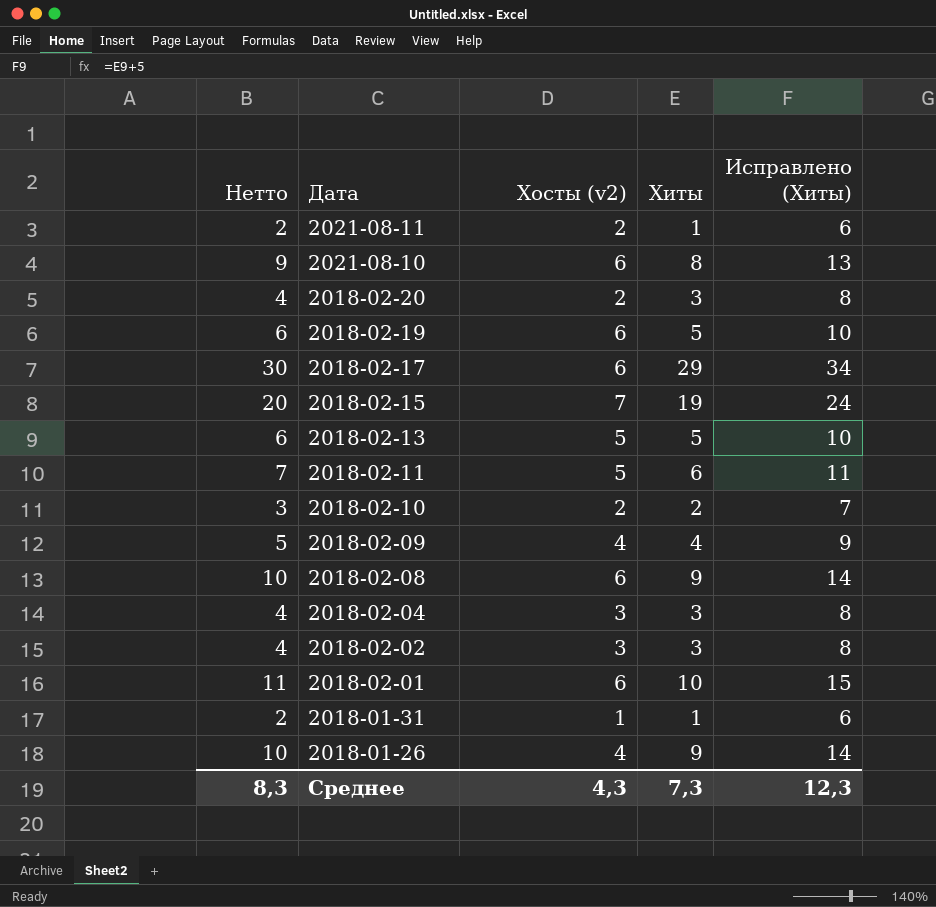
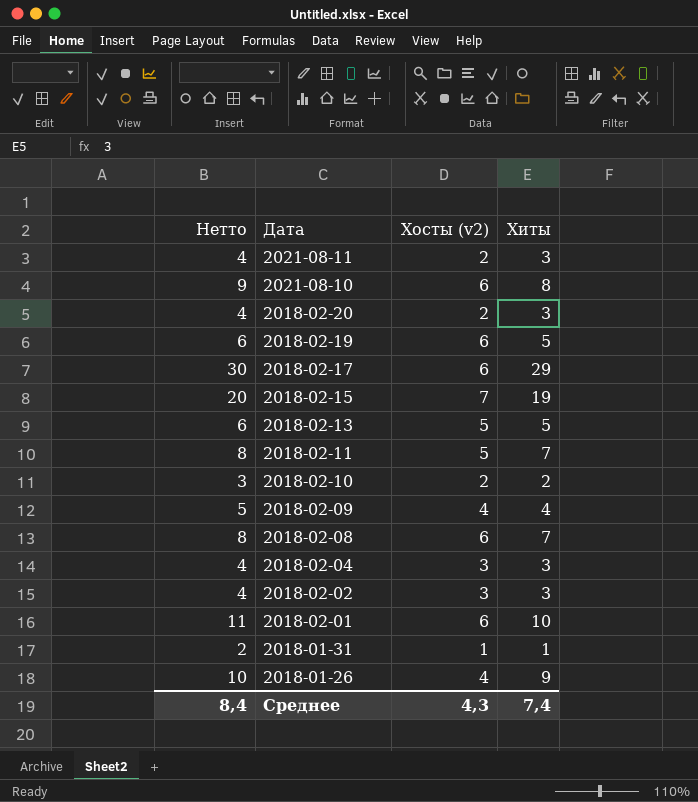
column Исправлено (Хиты) | formula: [Хиты] + 5 -> none
2021-08-11 | Нетто: 2 -> 4
2021-08-11 | Хиты: 1 -> 3
2018-02-11 | Нетто: 7 -> 8
2018-02-11 | Хиты: 6 -> 7
2018-02-08 | Нетто: 10 -> 8
2018-02-08 | Хиты: 9 -> 7
Среднее | Нетто: 8,3 -> 8,4
Среднее | Хиты: 7,3 -> 7,4

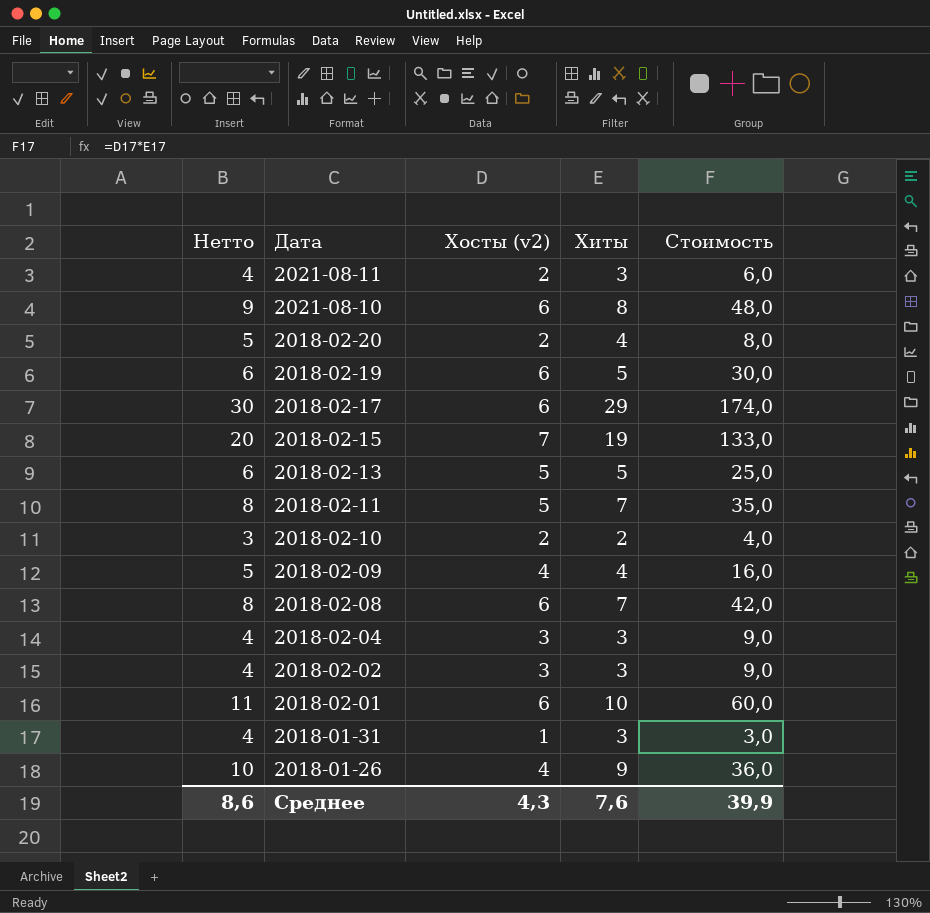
column Стоимость | formula: none -> [Хосты (v2)] * [Хиты]
2018-02-20 | Нетто: 4 -> 5
2018-02-20 | Хиты: 3 -> 4
2018-01-31 | Нетто: 2 -> 4
2018-01-31 | Хиты: 1 -> 3
Среднее | Нетто: 8,4 -> 8,6
Среднее | Хиты: 7,4 -> 7,6

